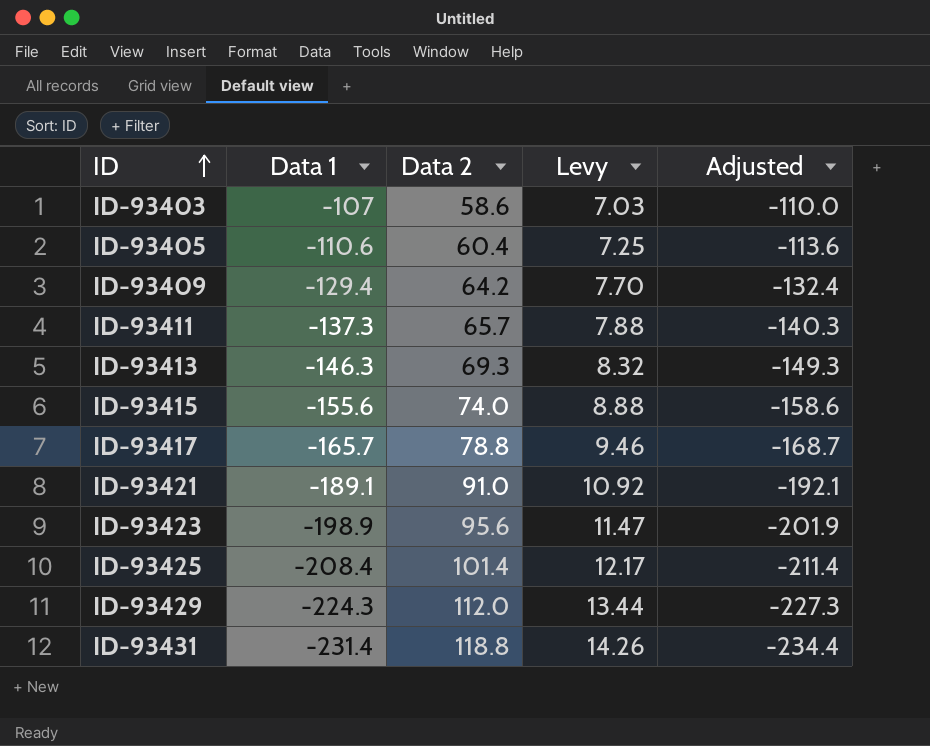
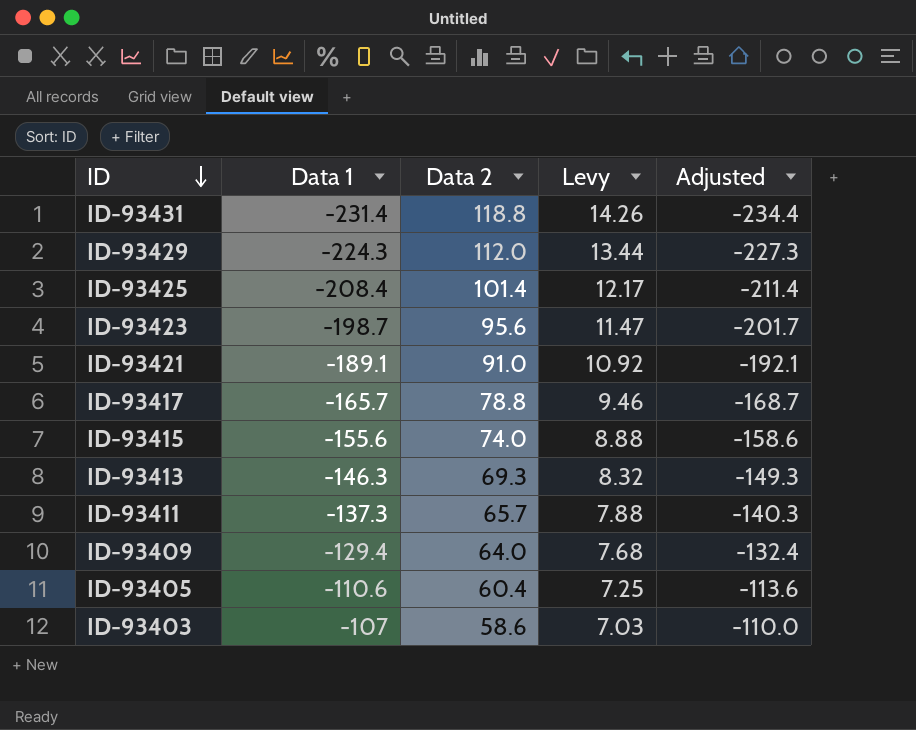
row order: ID ascending -> ID descending
ID-93423 | Data 1: -198.9 -> -198.7
ID-93423 | Adjusted: -201.9 -> -201.7
ID-93409 | Data 2: 64.2 -> 64.0
ID-93409 | Levy: 7.70 -> 7.68

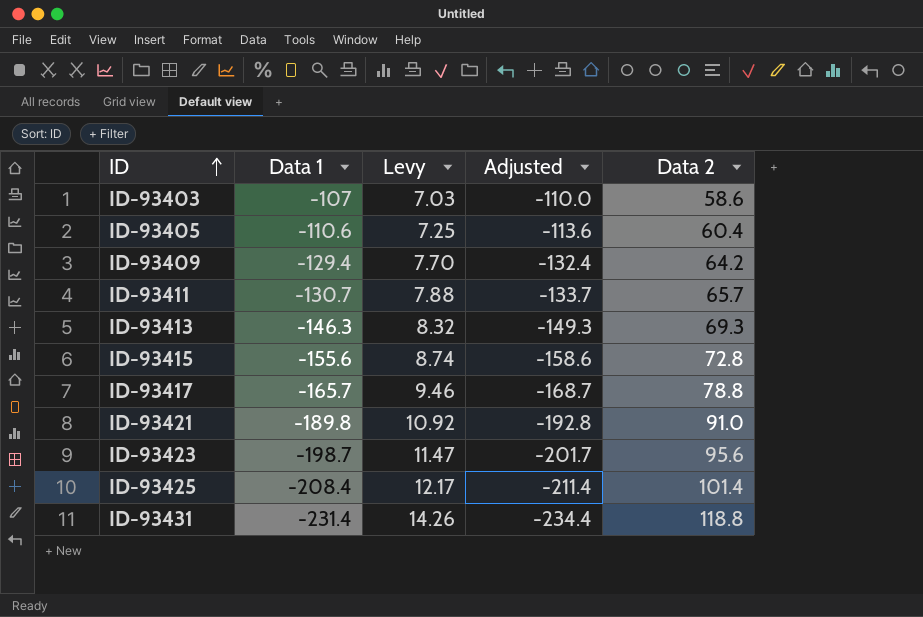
row order: ID descending -> ID ascending
column Data 2 | position: 3 -> 5
row ID-93429: -224.3 | 112.0 | 13.44 | -227.3 -> none
ID-93409 | Levy: 7.68 -> 7.70
ID-93409 | Data 2: 64.0 -> 64.2
ID-93411 | Data 1: -137.3 -> -130.7
ID-93411 | Adjusted: -140.3 -> -133.7
ID-93415 | Levy: 8.88 -> 8.74
ID-93415 | Data 2: 74.0 -> 72.8
ID-93421 | Data 1: -189.1 -> -189.8
ID-93421 | Adjusted: -192.1 -> -192.8

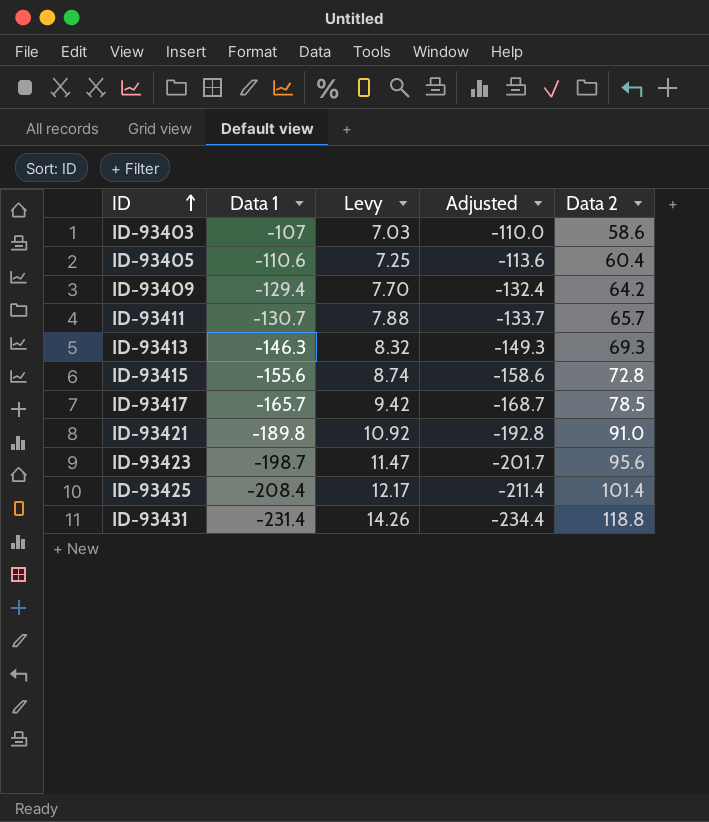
ID-93417 | Levy: 9.46 -> 9.42
ID-93417 | Data 2: 78.8 -> 78.5

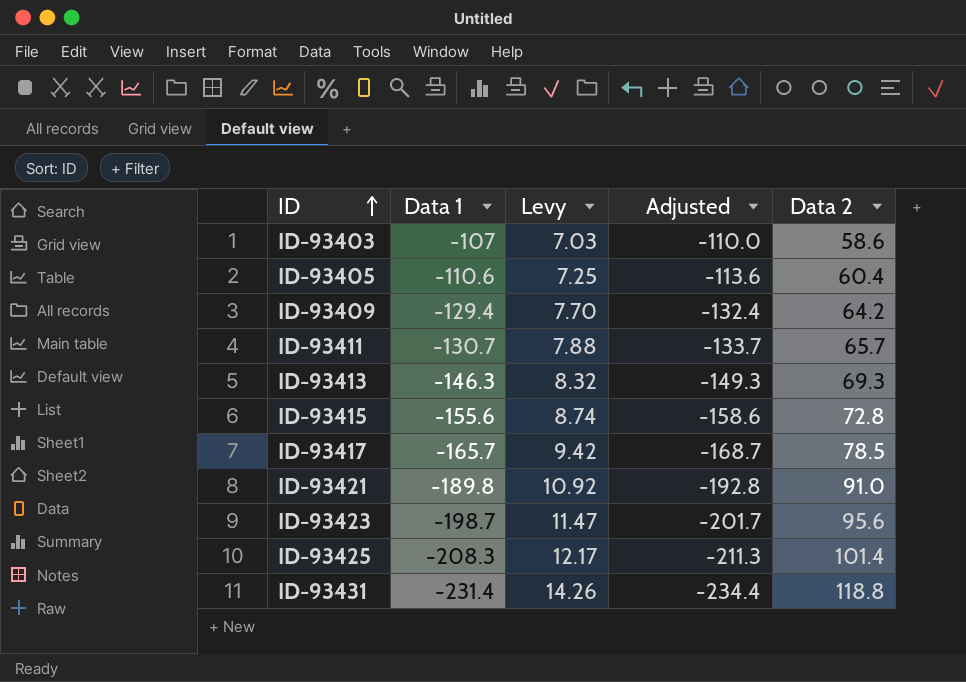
ID-93425 | Data 1: -208.4 -> -208.3
ID-93425 | Adjusted: -211.4 -> -211.3

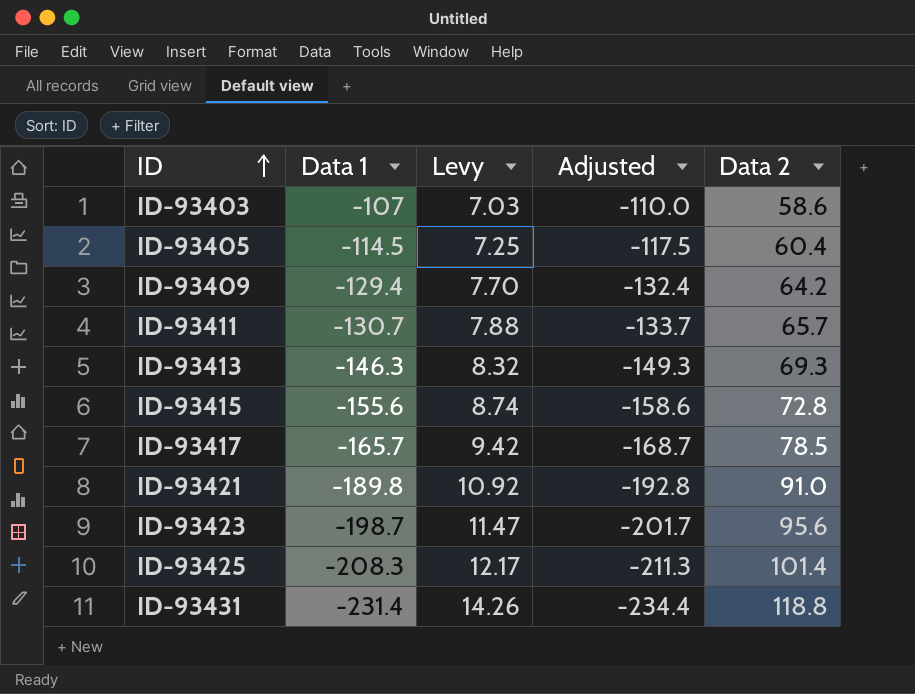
ID-93405 | Data 1: -110.6 -> -114.5
ID-93405 | Adjusted: -113.6 -> -117.5

